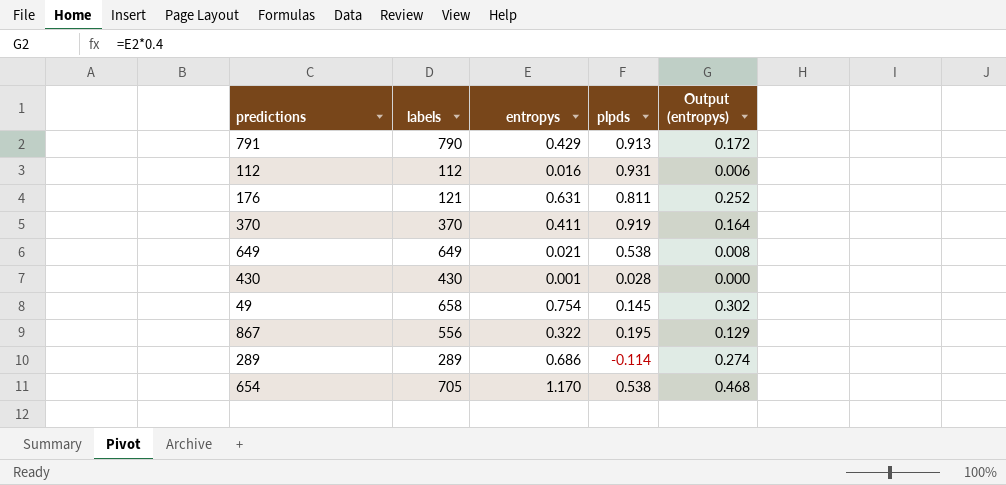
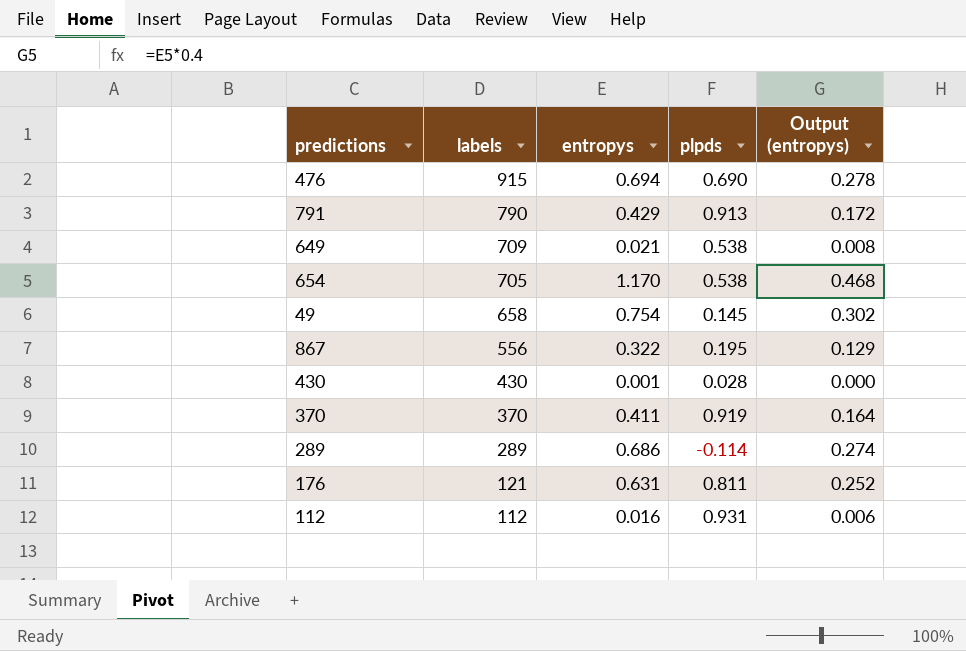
row order: none -> labels descending
row 476: none -> 915 | 0.694 | 0.690 | 0.278
649 | labels: 649 -> 709

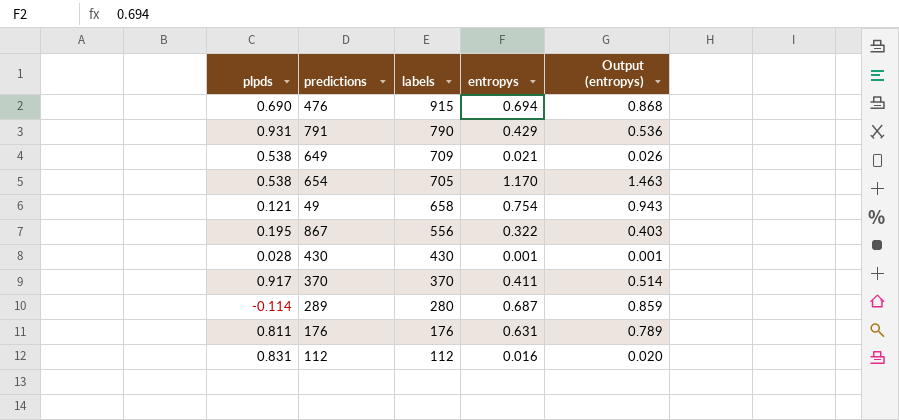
column plpds | position: 4 -> 1
column Output (entropys) | formula: [entropys] * 0.4 -> [entropys] * 1.25
791 | plpds: 0.913 -> 0.931
49 | plpds: 0.145 -> 0.121
370 | plpds: 0.919 -> 0.917
289 | labels: 289 -> 280
289 | entropys: 0.686 -> 0.687
176 | labels: 121 -> 176
112 | plpds: 0.931 -> 0.831

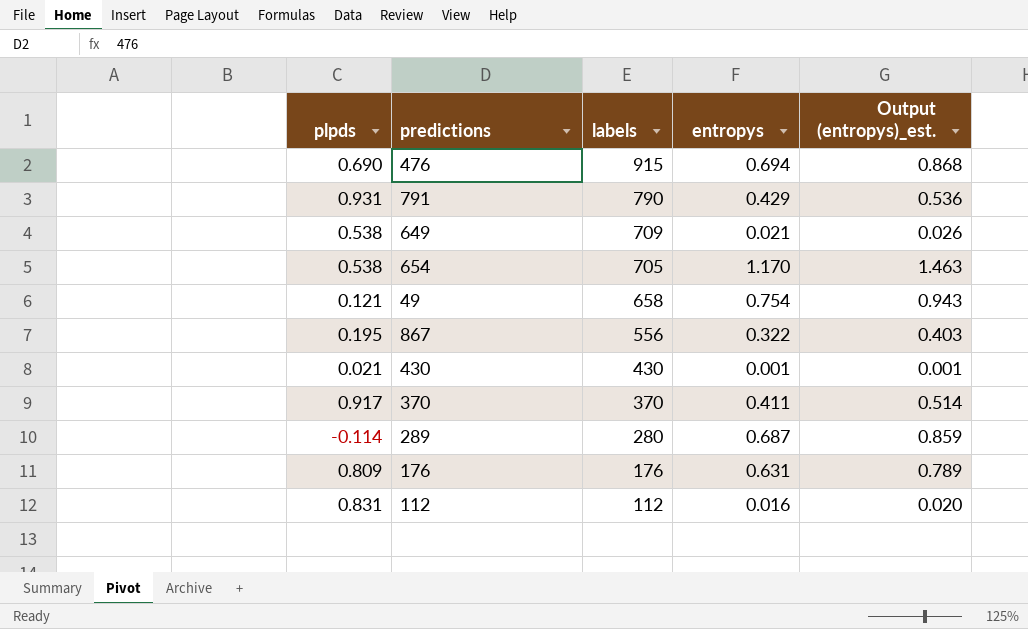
column name: Output (entropys) -> Output (entropys)_est.
430 | plpds: 0.028 -> 0.021
176 | plpds: 0.811 -> 0.809

